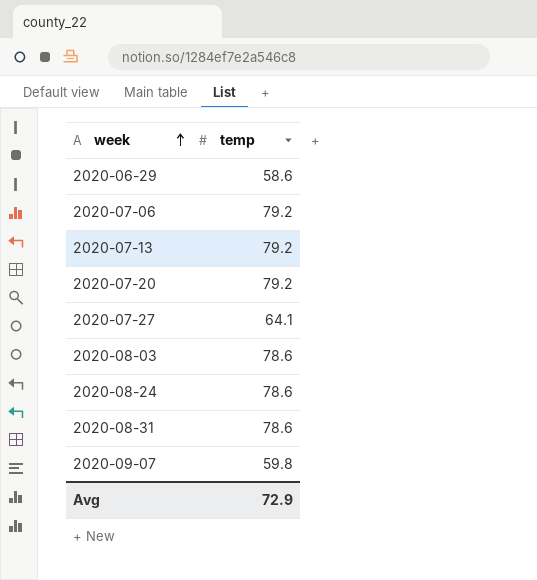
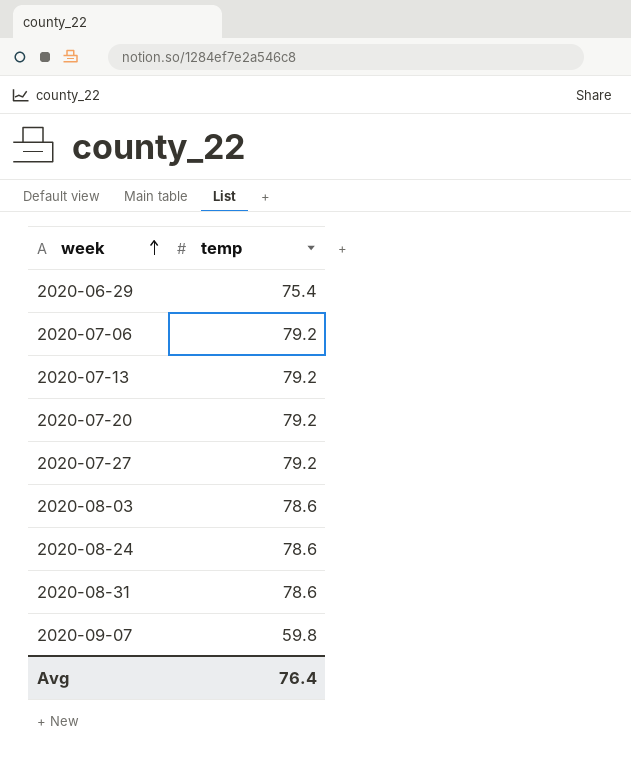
2020-06-29 | temp: 58.6 -> 75.4
2020-07-27 | temp: 64.1 -> 79.2
Avg | temp: 72.9 -> 76.4

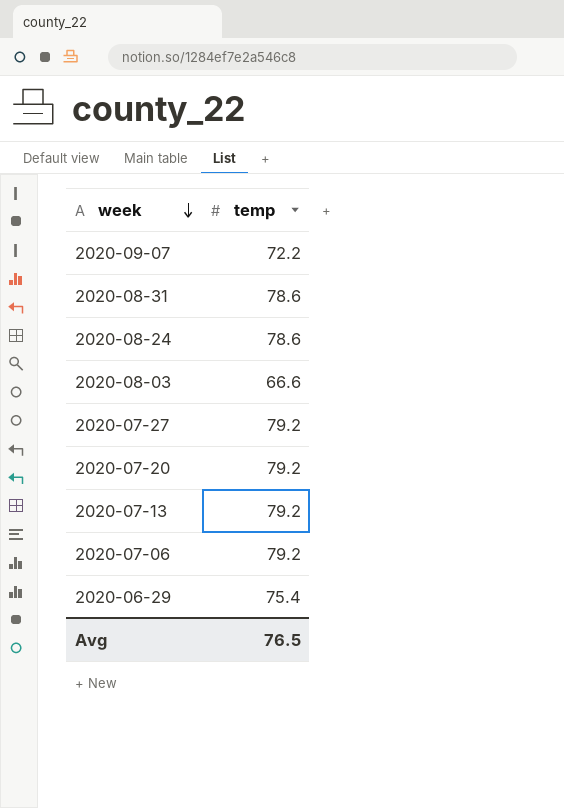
row order: week ascending -> week descending
2020-09-07 | temp: 59.8 -> 72.2
2020-08-03 | temp: 78.6 -> 66.6
Avg | temp: 76.4 -> 76.5

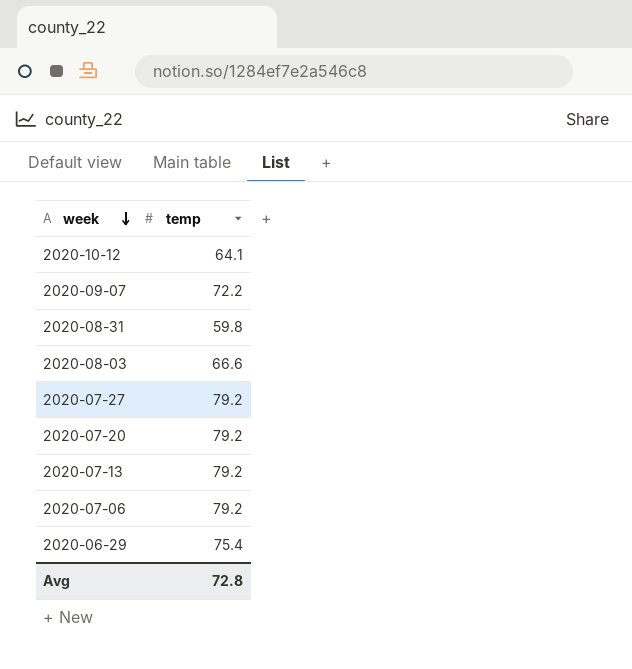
row 2020-08-24: 78.6 -> none
row 2020-10-12: none -> 64.1
2020-08-31 | temp: 78.6 -> 59.8
Avg | temp: 76.5 -> 72.8

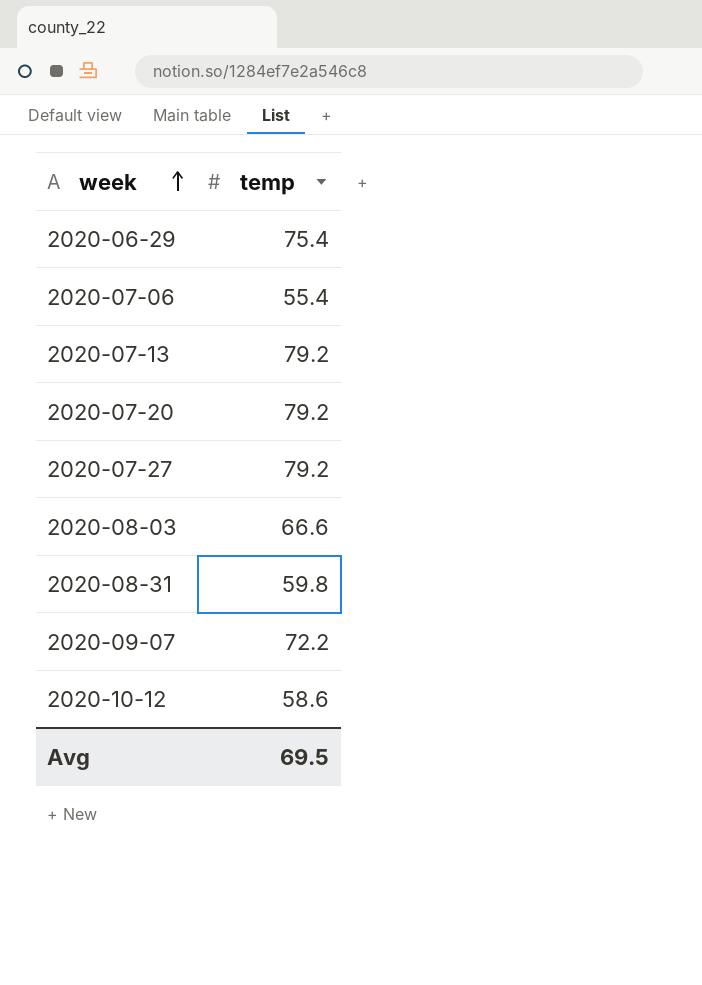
row order: week descending -> week ascending
2020-07-06 | temp: 79.2 -> 55.4
2020-10-12 | temp: 64.1 -> 58.6
Avg | temp: 72.8 -> 69.5

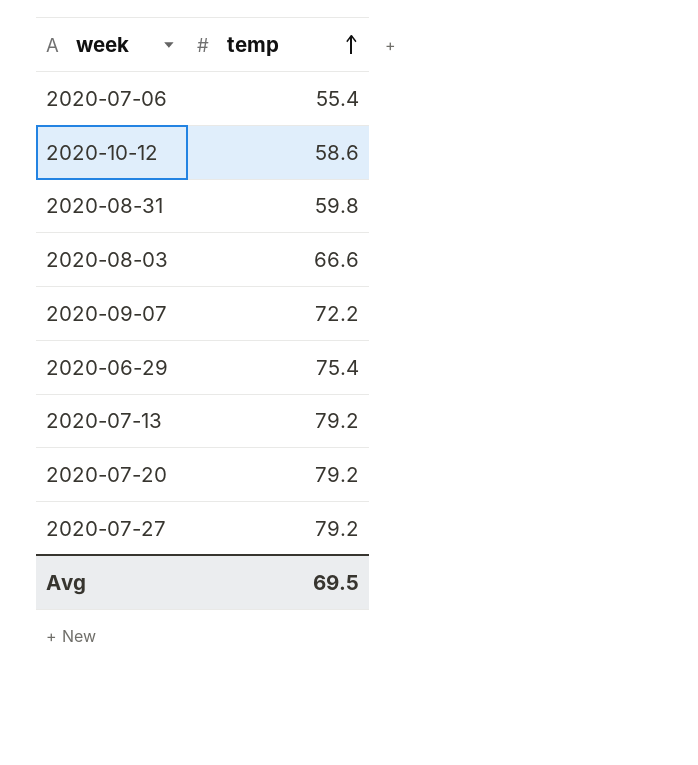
row order: week ascending -> temp ascending

